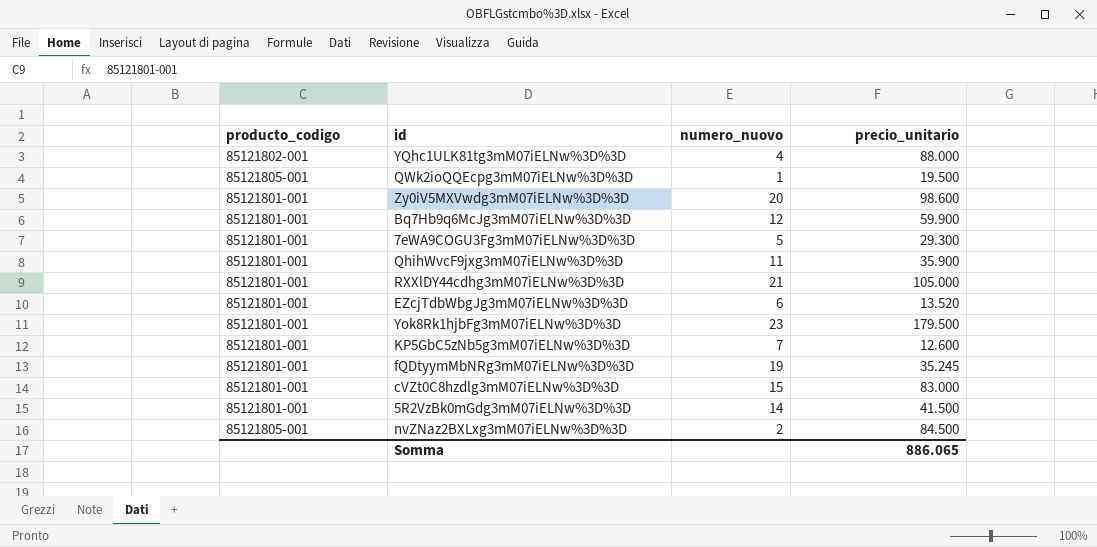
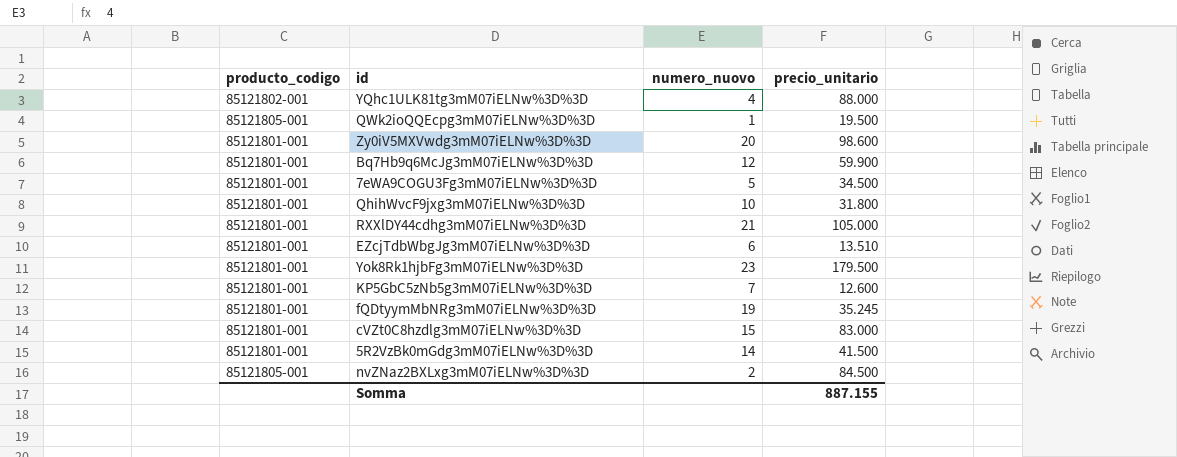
7eWA9COGU3Fg3mM07iELNw%3D%3D | precio_unitario: 29.300 -> 34.500
QhihWvcF9jxg3mM07iELNw%3D%3D | numero_nuovo: 11 -> 10
QhihWvcF9jxg3mM07iELNw%3D%3D | precio_unitario: 35.900 -> 31.800
EZcjTdbWbgJg3mM07iELNw%3D%3D | precio_unitario: 13.520 -> 13.510
Somma | precio_unitario: 886.065 -> 887.155

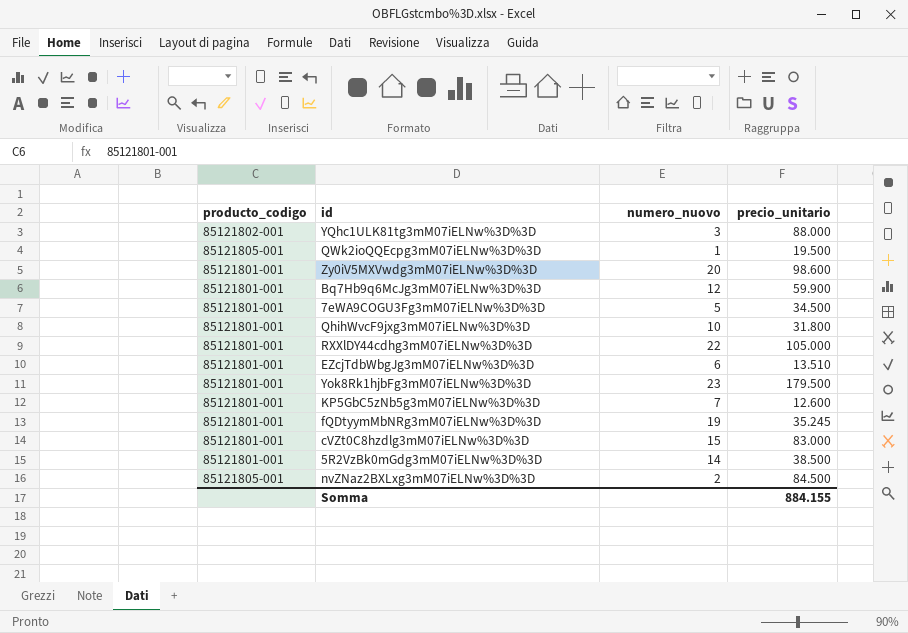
YQhc1ULK81tg3mM07iELNw%3D%3D | numero_nuovo: 4 -> 3
RXXlDY44cdhg3mM07iELNw%3D%3D | numero_nuovo: 21 -> 22
5R2VzBk0mGdg3mM07iELNw%3D%3D | precio_unitario: 41.500 -> 38.500
Somma | precio_unitario: 887.155 -> 884.155

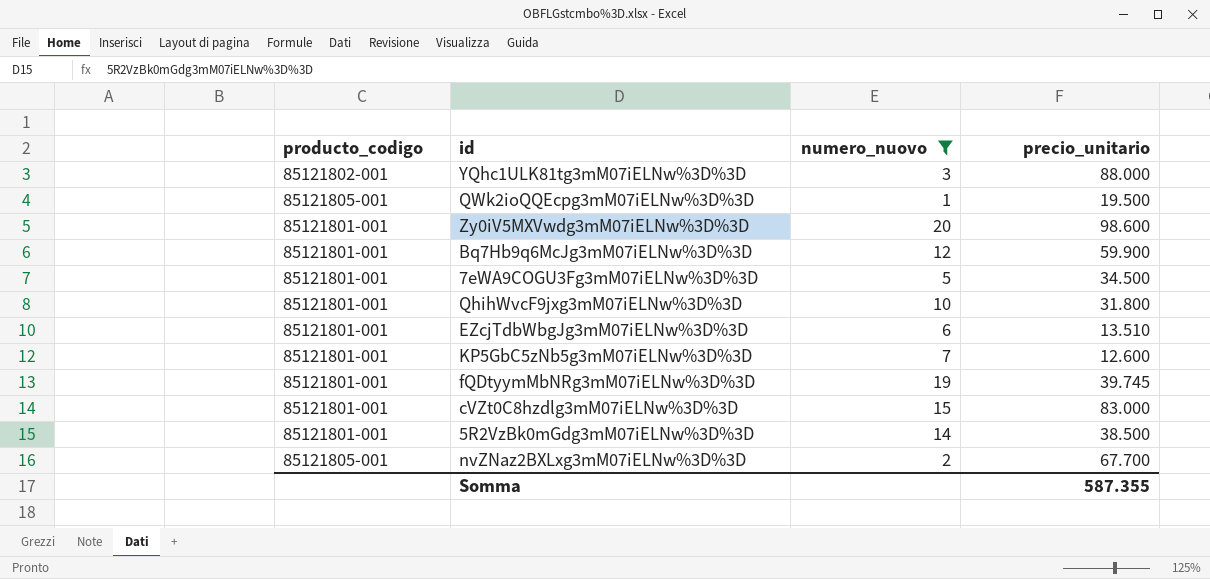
filter: none -> numero_nuovo <= 20
fQDtyymMbNRg3mM07iELNw%3D%3D | precio_unitario: 35.245 -> 39.745
nvZNaz2BXLxg3mM07iELNw%3D%3D | precio_unitario: 84.500 -> 67.700
Somma | precio_unitario: 884.155 -> 587.355

